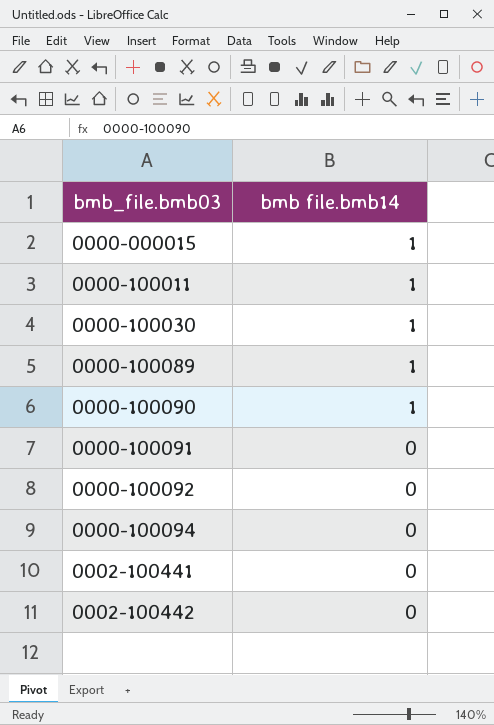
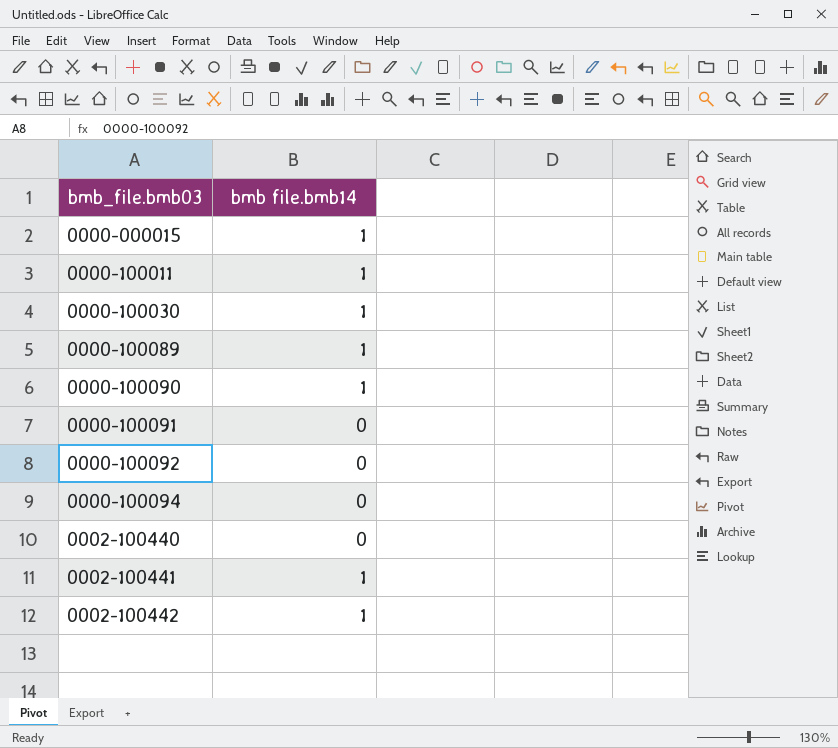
row 0002-100440: none -> 0
0002-100441 | bmb file.bmb14: 0 -> 1
0002-100442 | bmb file.bmb14: 0 -> 1

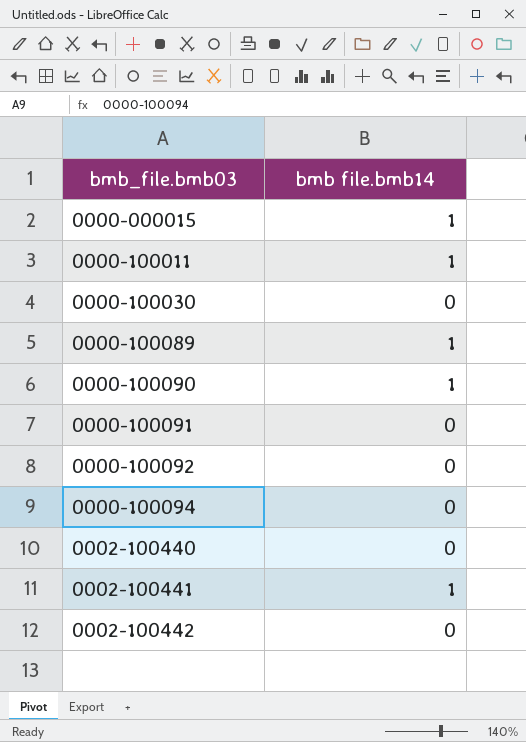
0000-100030 | bmb file.bmb14: 1 -> 0
0002-100442 | bmb file.bmb14: 1 -> 0

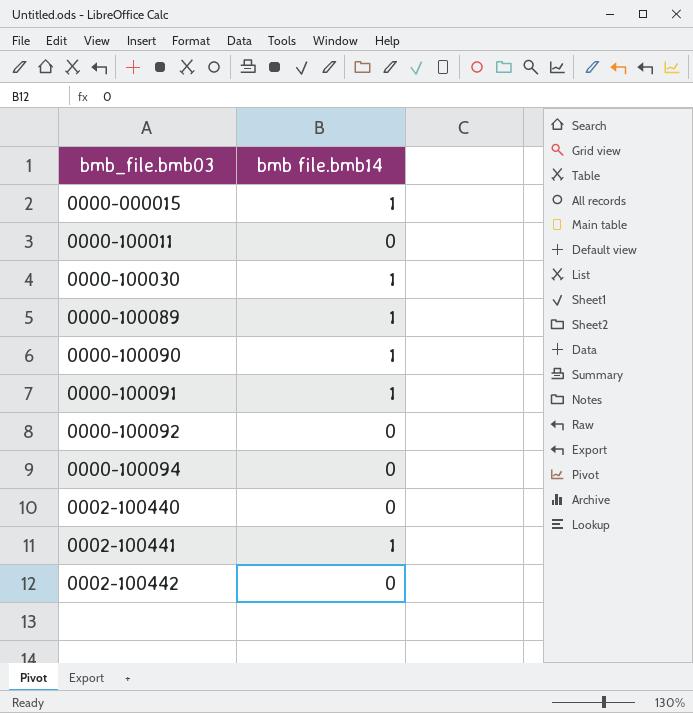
0000-100011 | bmb file.bmb14: 1 -> 0
0000-100030 | bmb file.bmb14: 0 -> 1
0000-100091 | bmb file.bmb14: 0 -> 1

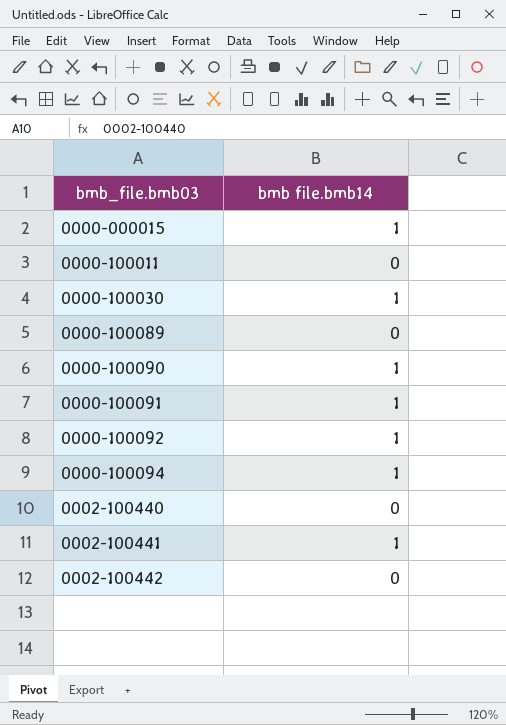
0000-100089 | bmb file.bmb14: 1 -> 0
0000-100092 | bmb file.bmb14: 0 -> 1
0000-100094 | bmb file.bmb14: 0 -> 1

